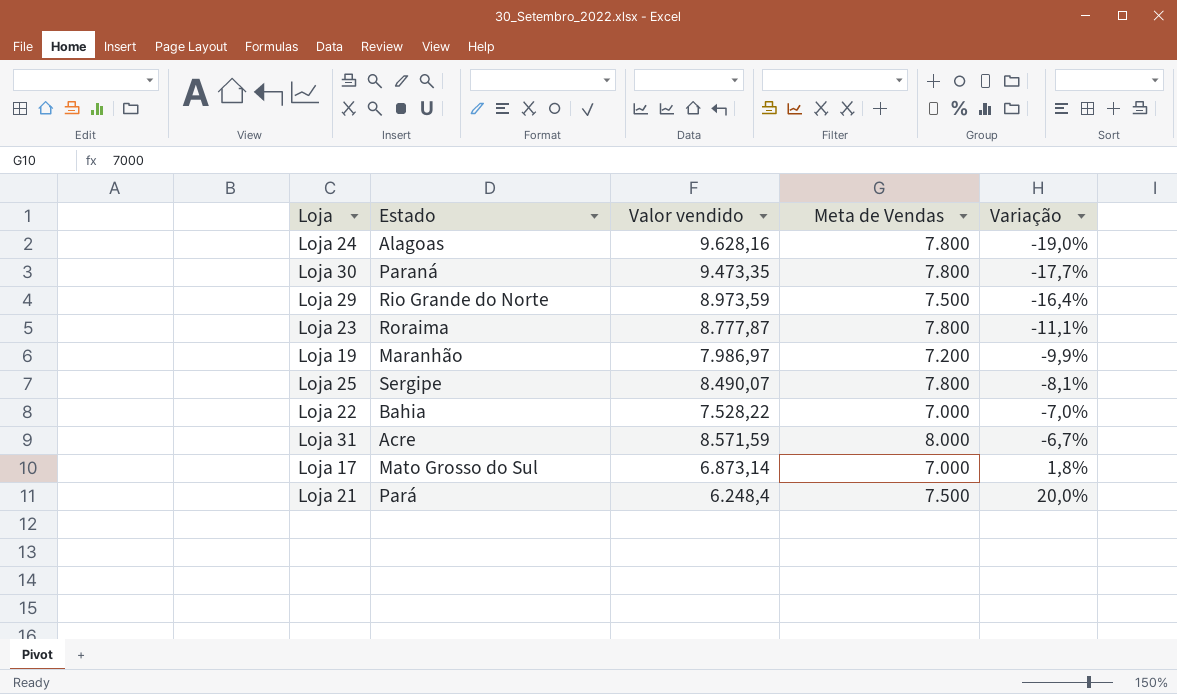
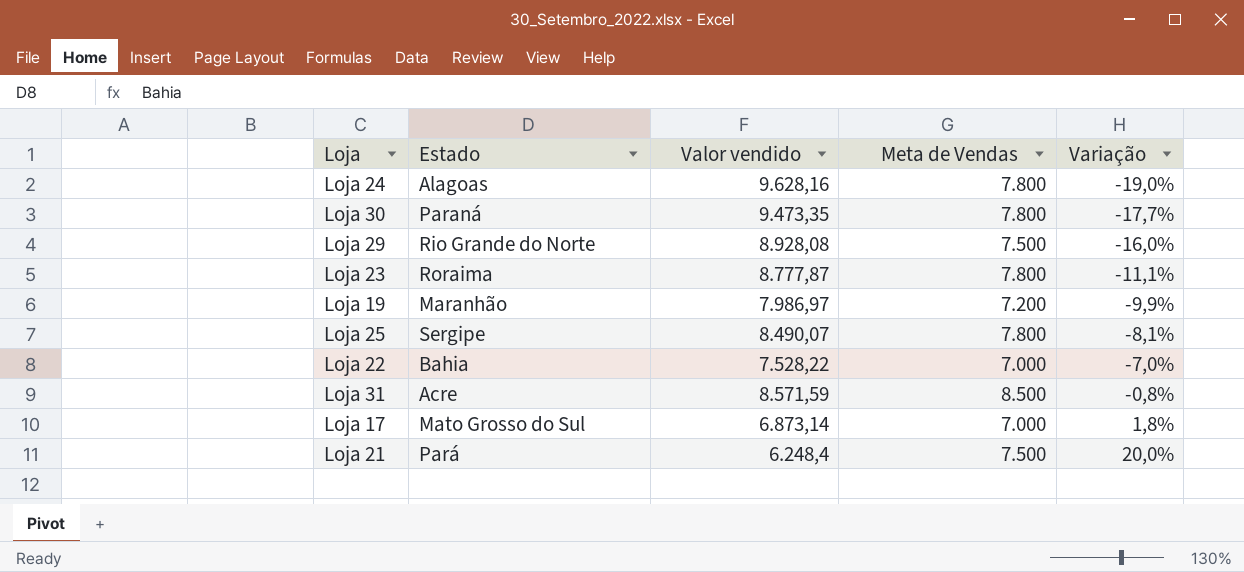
Loja 29 | Valor vendido: 8.973,59 -> 8.928,08
Loja 29 | Variação: -16,4% -> -16,0%
Loja 31 | Meta de Vendas: 8.000 -> 8.500
Loja 31 | Variação: -6,7% -> -0,8%

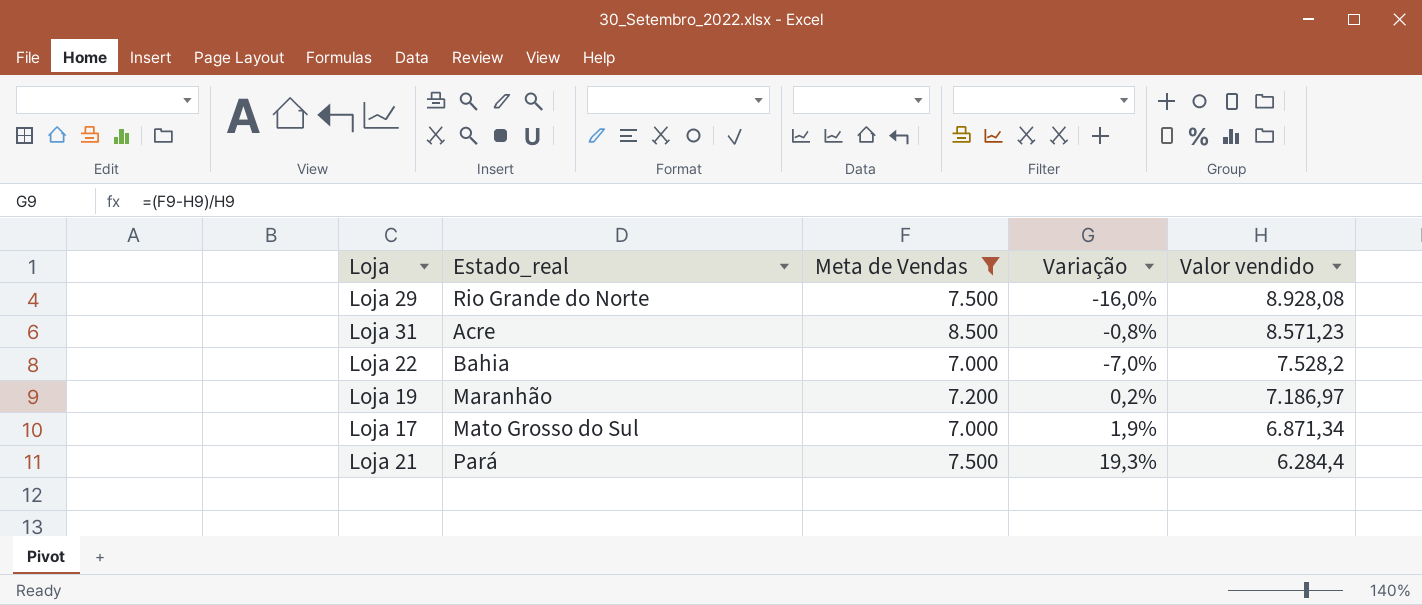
filter: none -> Meta de Vendas != 7.800
row order: Variação ascending -> Valor vendido descending
column name: Estado -> Estado_real
column Valor vendido | position: 3 -> 5
Loja 31 | Valor vendido: 8.571,59 -> 8.571,23
Loja 22 | Valor vendido: 7.528,22 -> 7.528,2
Loja 19 | Variação: -9,9% -> 0,2%
Loja 19 | Valor vendido: 7.986,97 -> 7.186,97
Loja 17 | Variação: 1,8% -> 1,9%
Loja 17 | Valor vendido: 6.873,14 -> 6.871,34
Loja 21 | Variação: 20,0% -> 19,3%
Loja 21 | Valor vendido: 6.248,4 -> 6.284,4

